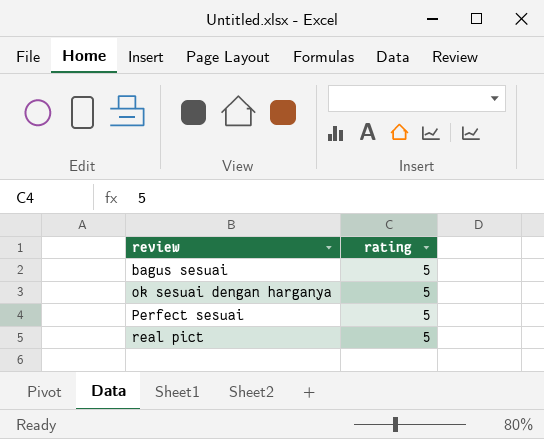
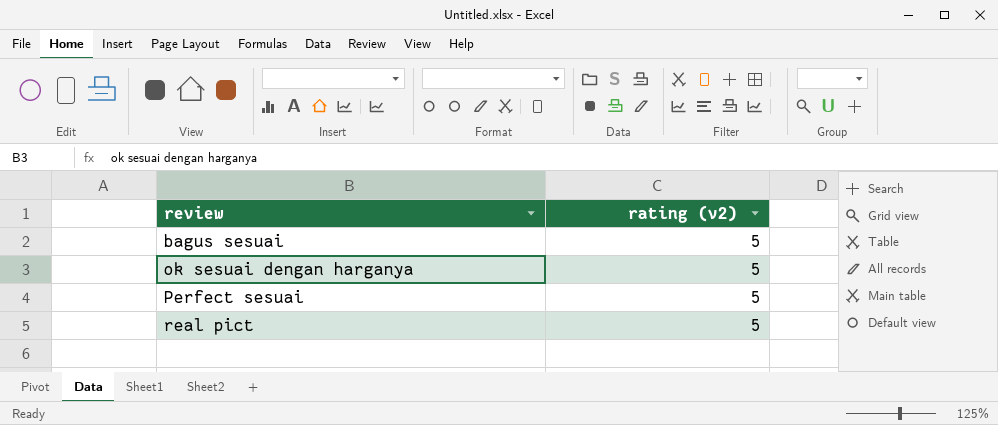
column name: rating -> rating (v2)

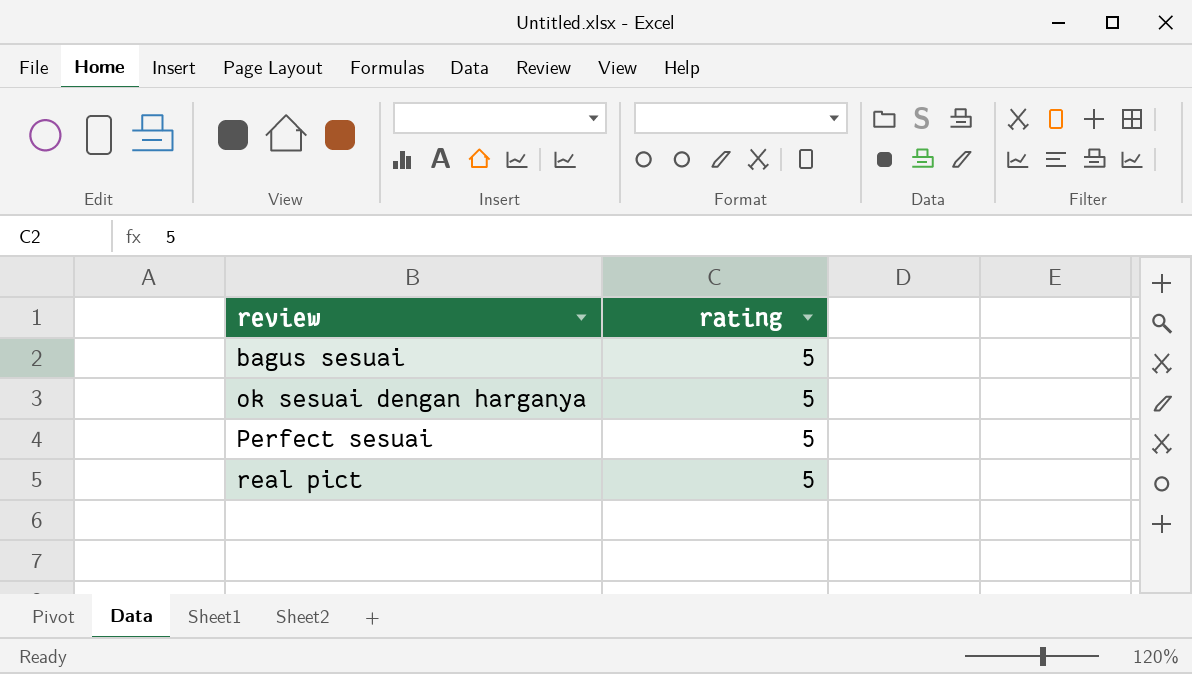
column name: rating (v2) -> rating

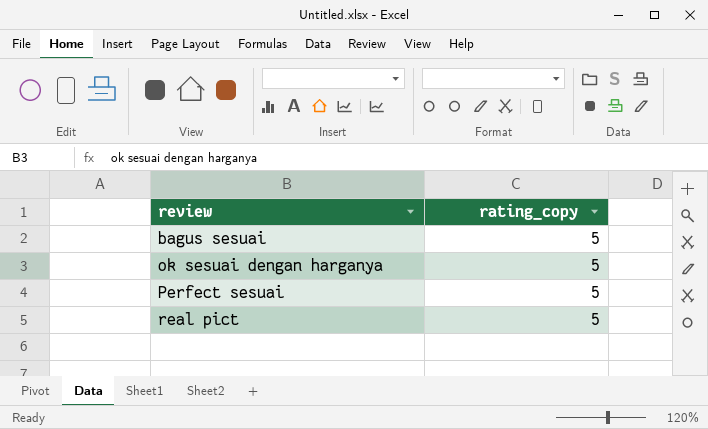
column name: rating -> rating_copy

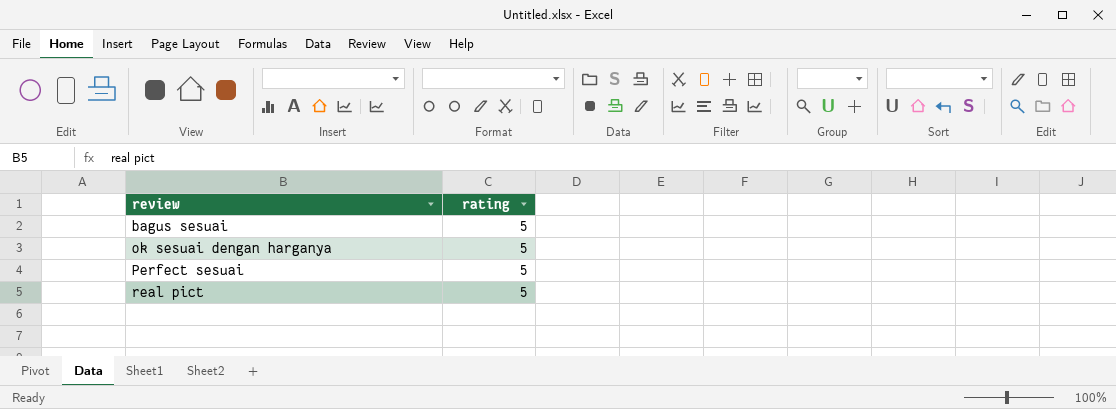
column name: rating_copy -> rating

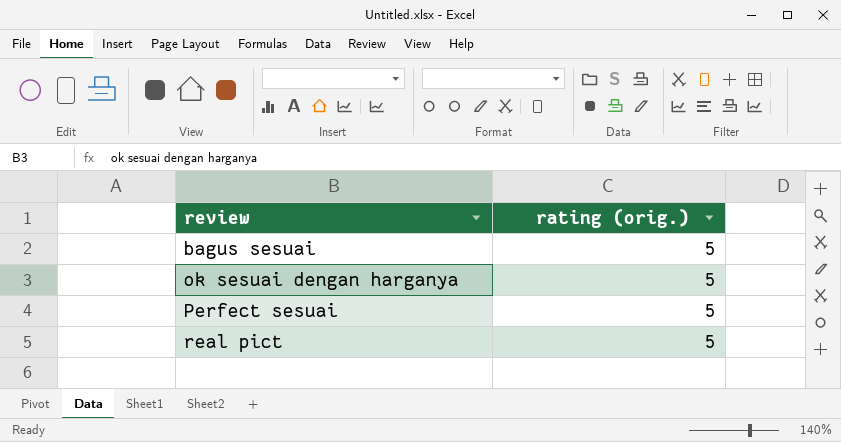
column name: rating -> rating (orig.)

